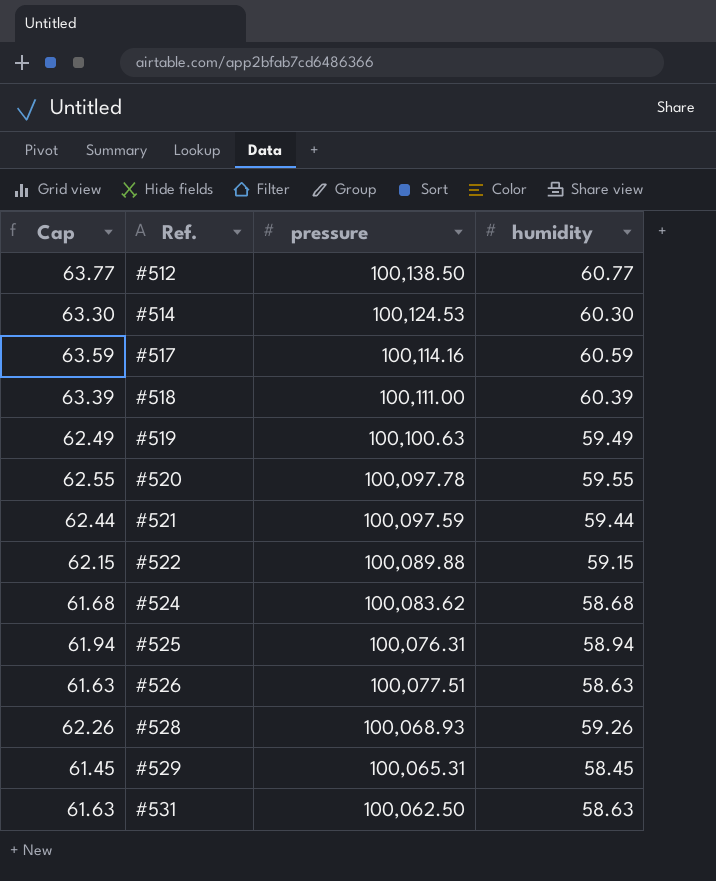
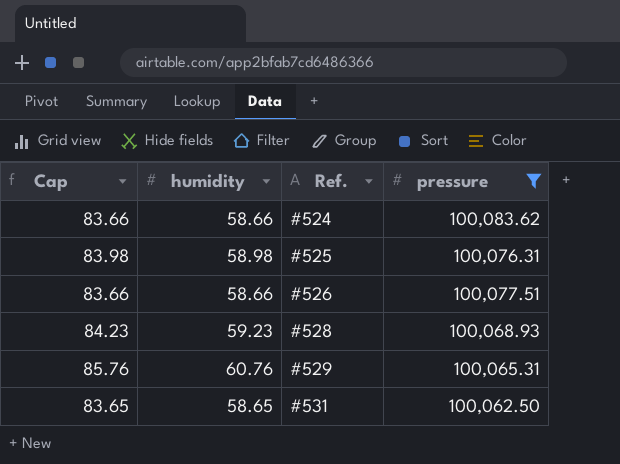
filter: none -> pressure <= 100,083.62
column Cap | formula: [humidity] + 3 -> [humidity] + 25
column humidity | position: 4 -> 2
#524 | humidity: 58.68 -> 58.66
#525 | humidity: 58.94 -> 58.98
#526 | humidity: 58.63 -> 58.66
#528 | humidity: 59.26 -> 59.23
#529 | humidity: 58.45 -> 60.76
#531 | humidity: 58.63 -> 58.65

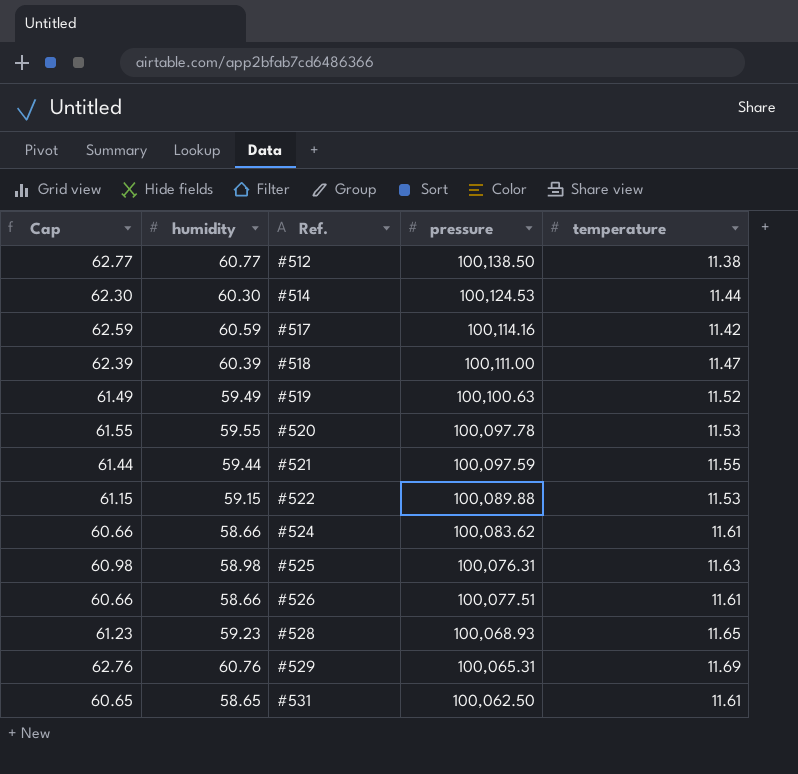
filter: pressure <= 100,083.62 -> none
column Cap | formula: [humidity] + 25 -> [humidity] + 2
column temperature | position: none -> 5

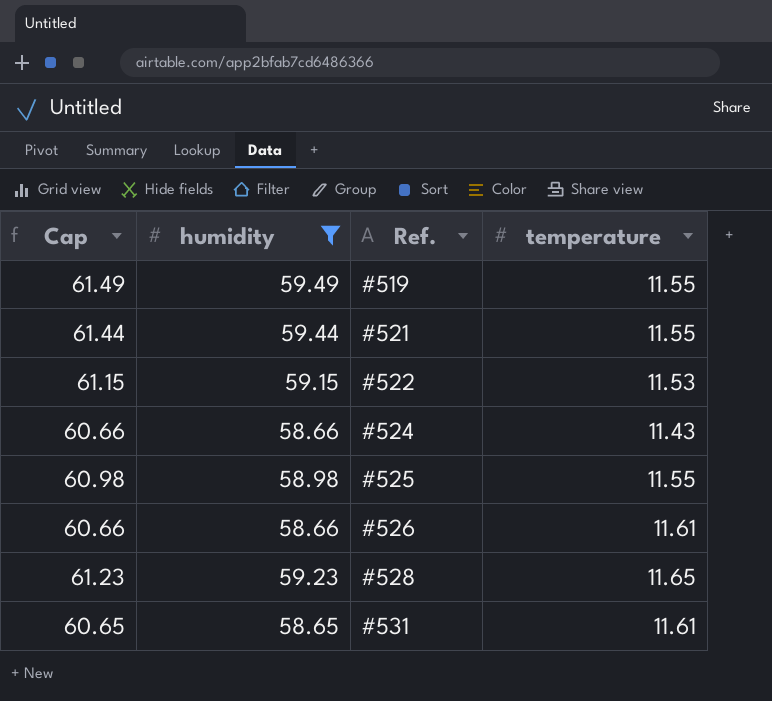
filter: none -> humidity <= 59.49
column pressure | position: 4 -> none
#519 | temperature: 11.52 -> 11.55
#524 | temperature: 11.61 -> 11.43
#525 | temperature: 11.63 -> 11.55

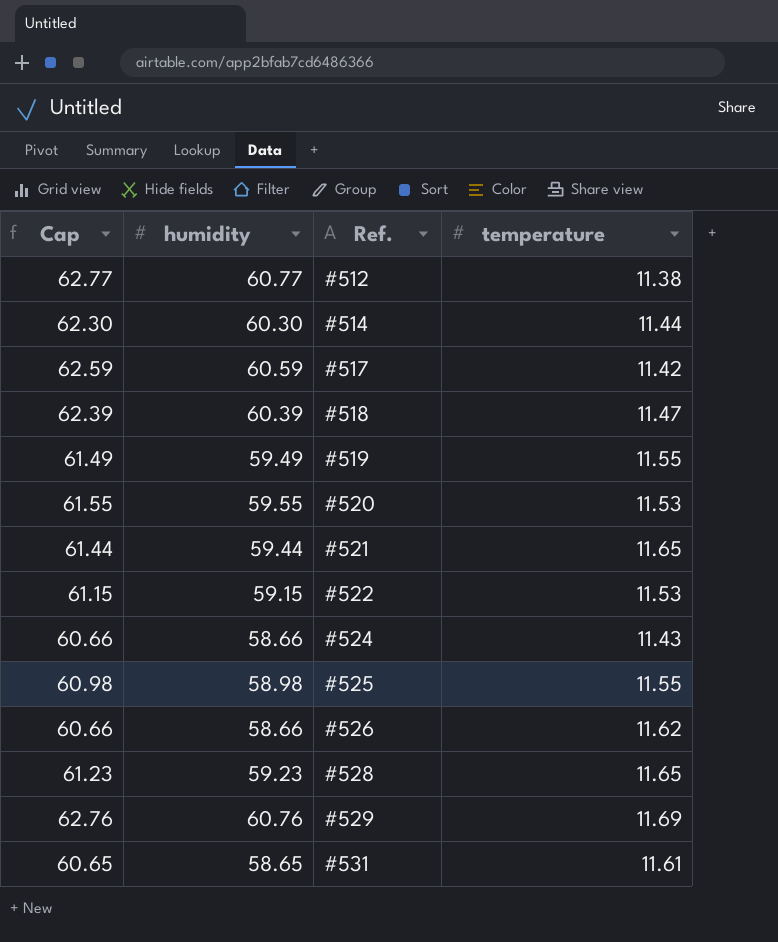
filter: humidity <= 59.49 -> none
#521 | temperature: 11.55 -> 11.65
#526 | temperature: 11.61 -> 11.62

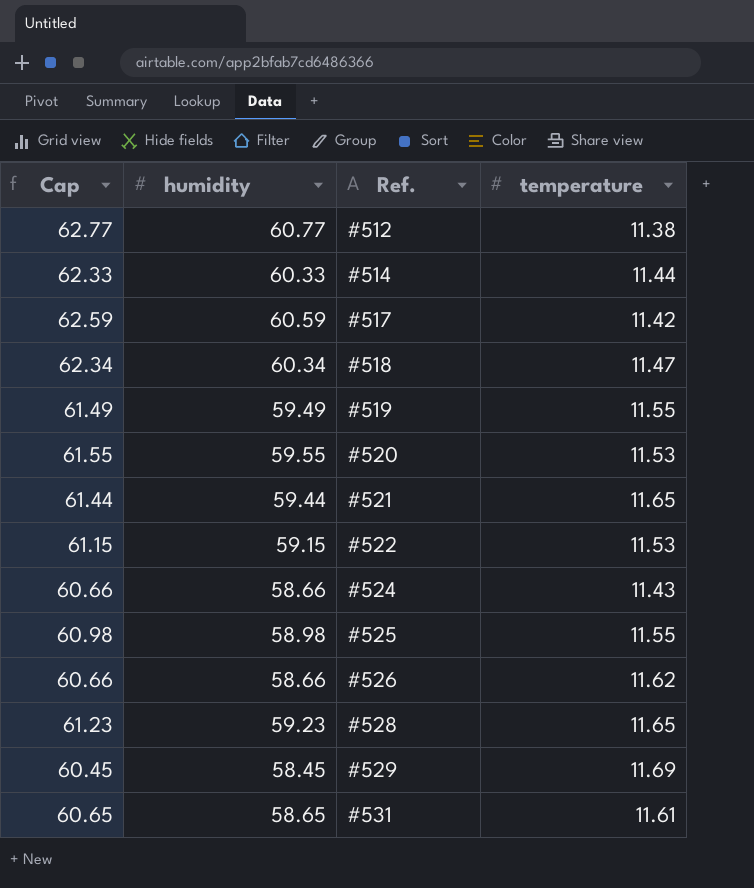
#514 | Cap: 62.30 -> 62.33
#514 | humidity: 60.30 -> 60.33
#518 | Cap: 62.39 -> 62.34
#518 | humidity: 60.39 -> 60.34
#529 | Cap: 62.76 -> 60.45
#529 | humidity: 60.76 -> 58.45

